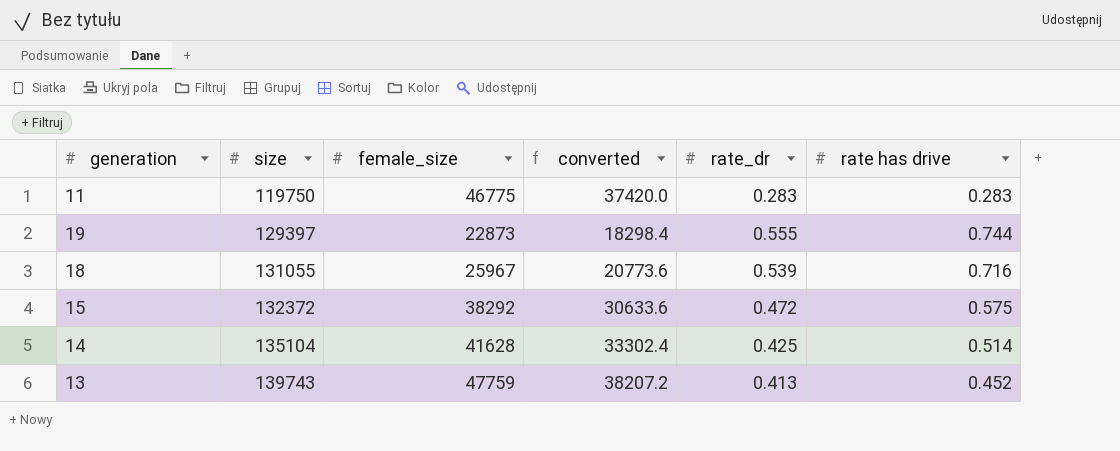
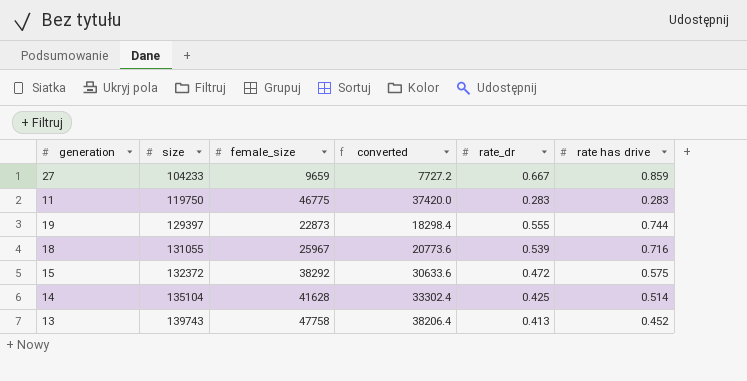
row 27: none -> 104233 | 9659 | 7727.2 | 0.667 | 0.859
13 | female_size: 47759 -> 47758
13 | converted: 38207.2 -> 38206.4

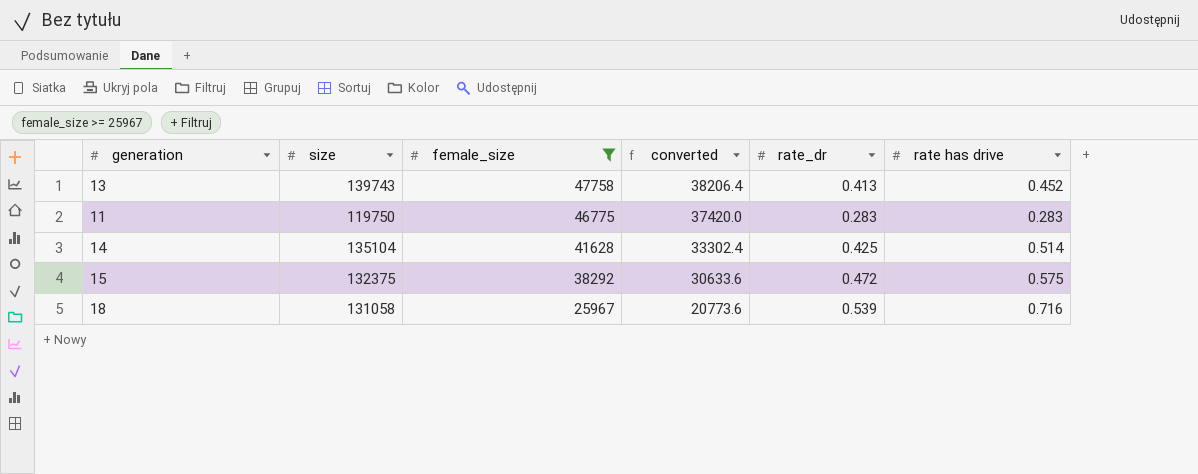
filter: none -> female_size >= 25967
row order: size ascending -> female_size descending
15 | size: 132372 -> 132375
18 | size: 131055 -> 131058

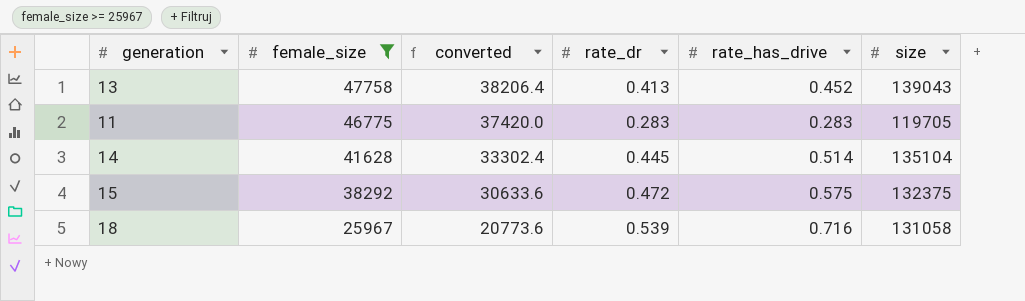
column name: rate has drive -> rate_has_drive
column size | position: 2 -> 6
13 | size: 139743 -> 139043
11 | size: 119750 -> 119705
14 | rate_dr: 0.425 -> 0.445

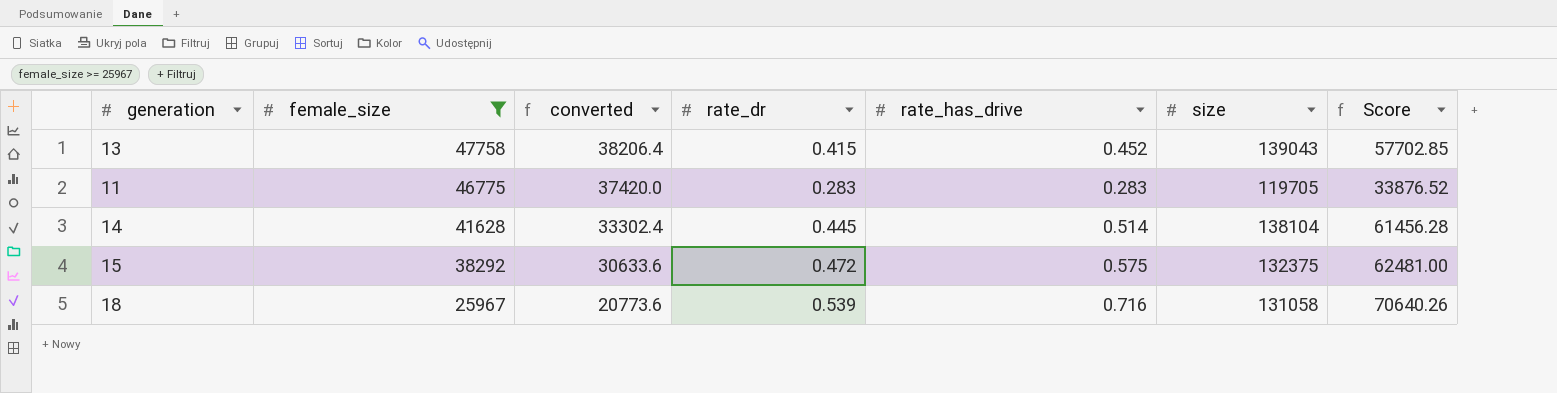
column Score | formula: none -> [rate_dr] * [size]
13 | rate_dr: 0.413 -> 0.415
14 | size: 135104 -> 138104

